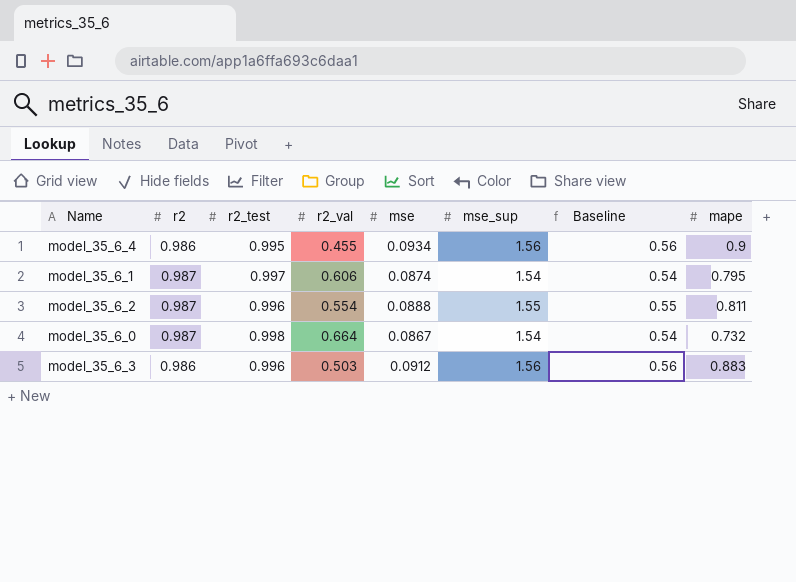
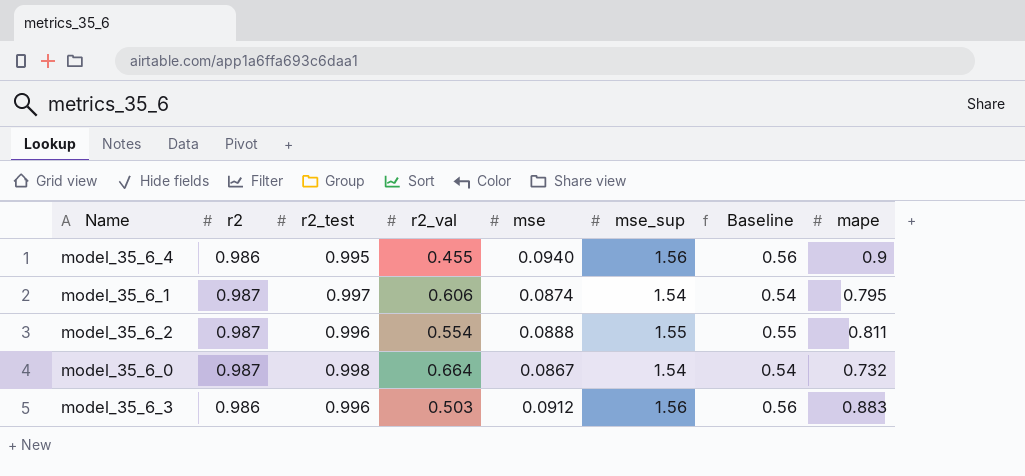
model_35_6_4 | mse: 0.0934 -> 0.0940

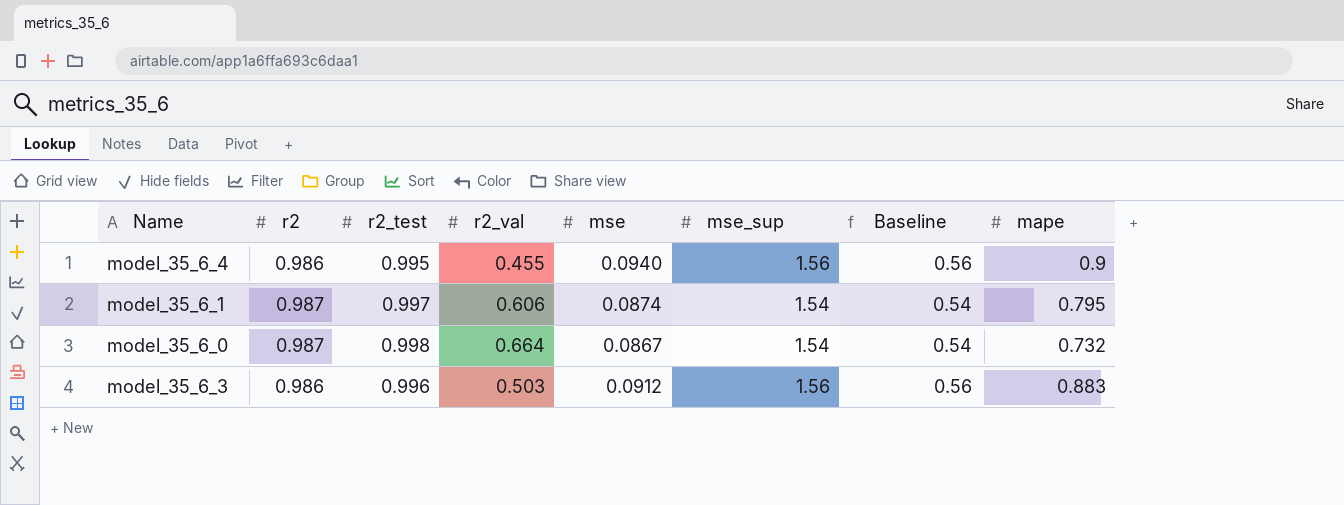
row model_35_6_2: 0.987 | 0.996 | 0.554 | 0.0888 | 1.55 | 0.55 | 0.811 -> none

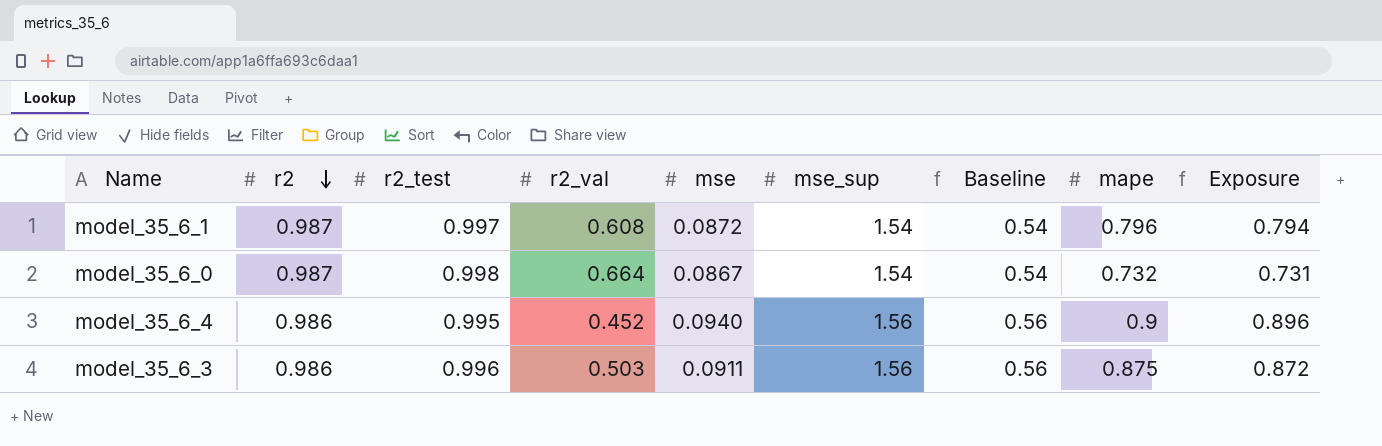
row order: none -> r2 descending
column Exposure | formula: none -> [r2_test] * [mape]
model_35_6_1 | r2_val: 0.606 -> 0.608
model_35_6_1 | mse: 0.0874 -> 0.0872
model_35_6_1 | mape: 0.795 -> 0.796
model_35_6_4 | r2_val: 0.455 -> 0.452
model_35_6_3 | mse: 0.0912 -> 0.0911
model_35_6_3 | mape: 0.883 -> 0.875

